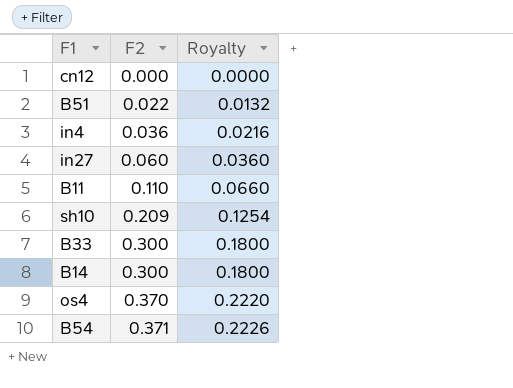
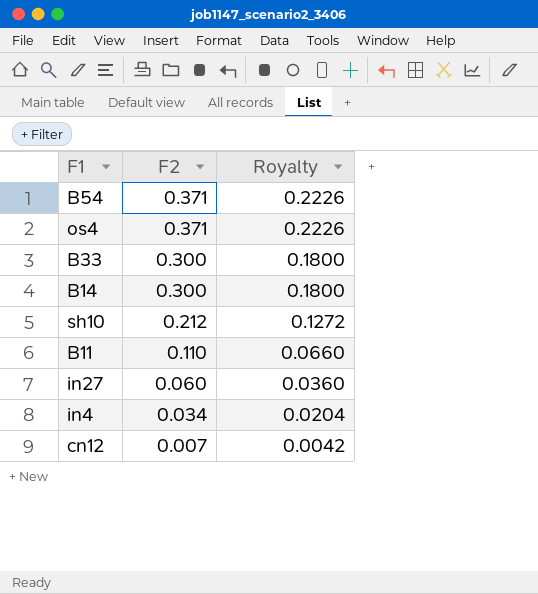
row order: F2 ascending -> F2 descending
row B51: 0.022 | 0.0132 -> none
os4 | F2: 0.370 -> 0.371
os4 | Royalty: 0.2220 -> 0.2226
sh10 | F2: 0.209 -> 0.212
sh10 | Royalty: 0.1254 -> 0.1272
in4 | F2: 0.036 -> 0.034
in4 | Royalty: 0.0216 -> 0.0204
cn12 | F2: 0.000 -> 0.007
cn12 | Royalty: 0.0000 -> 0.0042

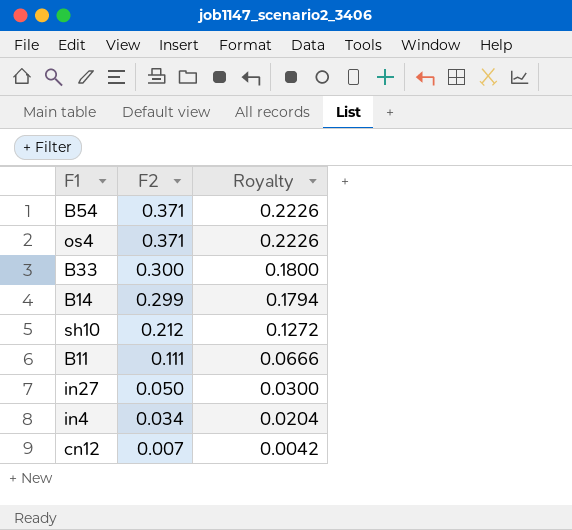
B14 | F2: 0.300 -> 0.299
B14 | Royalty: 0.1800 -> 0.1794
B11 | F2: 0.110 -> 0.111
B11 | Royalty: 0.0660 -> 0.0666
in27 | F2: 0.060 -> 0.050
in27 | Royalty: 0.0360 -> 0.0300

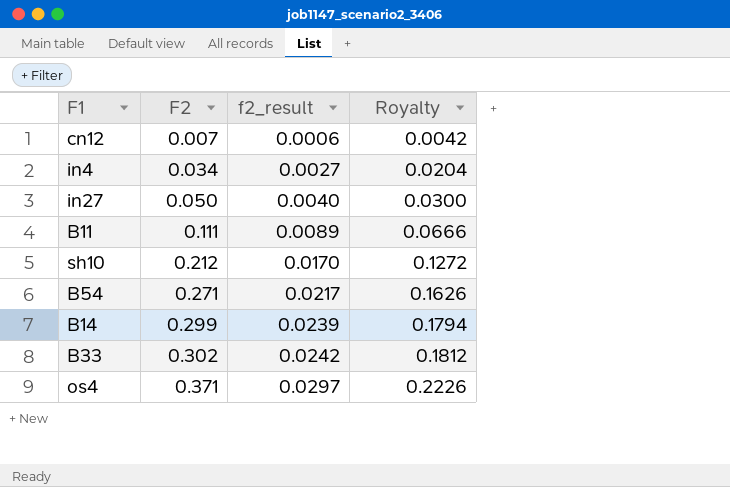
row order: F2 descending -> F2 ascending
column f2_result | formula: none -> [F2] * 0.08
B54 | F2: 0.371 -> 0.271
B54 | Royalty: 0.2226 -> 0.1626
B33 | F2: 0.300 -> 0.302
B33 | Royalty: 0.1800 -> 0.1812

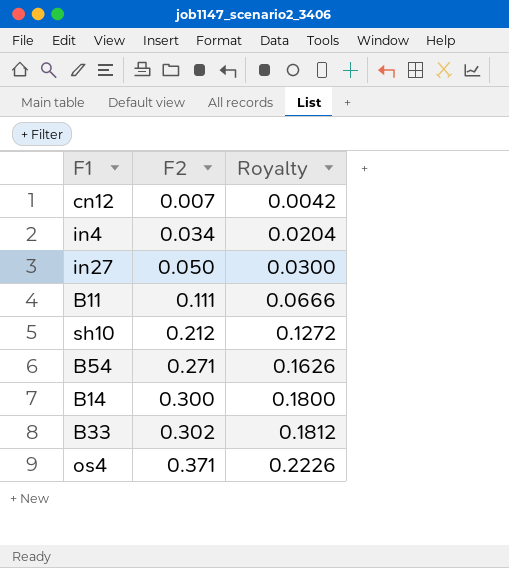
column f2_result | formula: [F2] * 0.08 -> none
B14 | F2: 0.299 -> 0.300
B14 | Royalty: 0.1794 -> 0.1800

